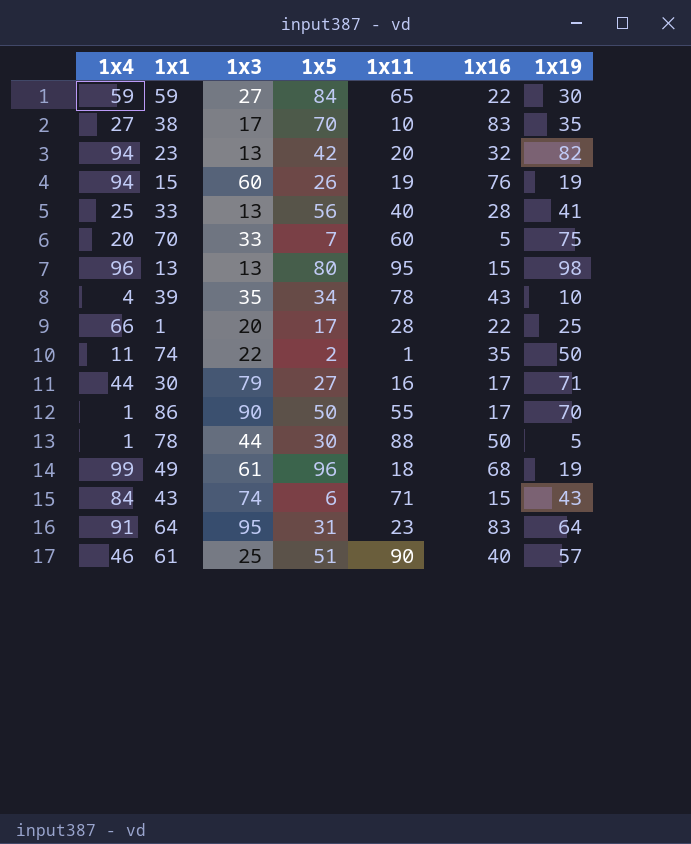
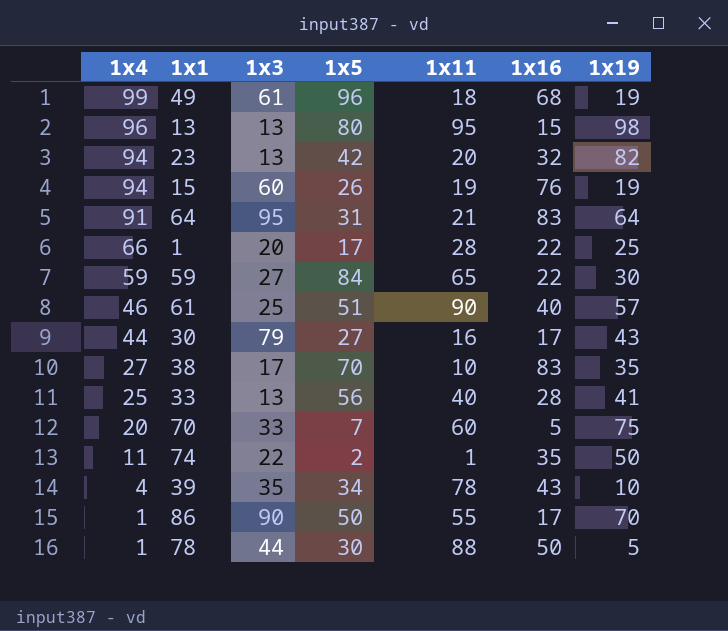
row order: none -> 1x4 descending
row 43: 84 | 74 | 6 | 71 | 15 | 43 -> none
64 | 1x11: 23 -> 21
30 | 1x19: 71 -> 43

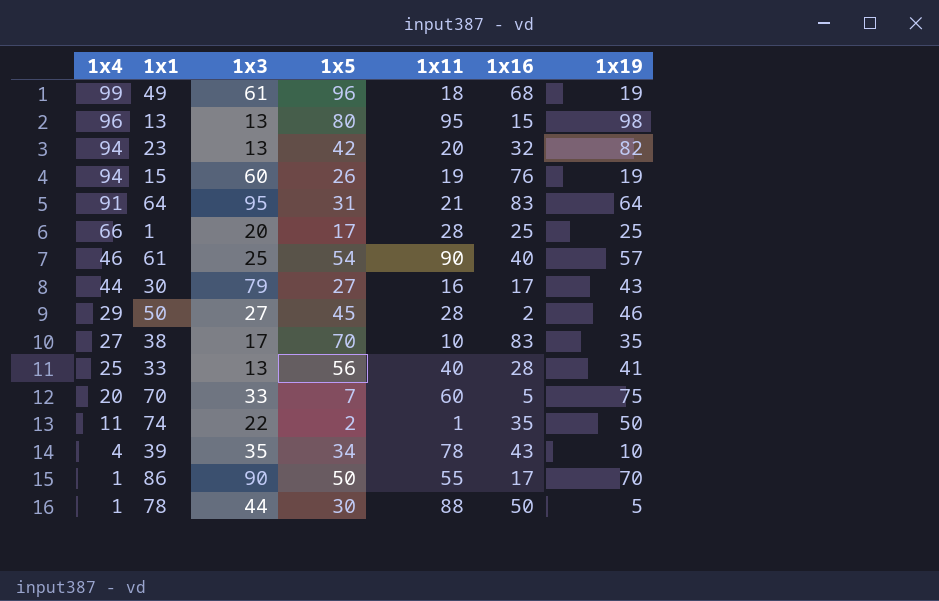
row 59: 59 | 27 | 84 | 65 | 22 | 30 -> none
1 | 1x16: 22 -> 25
61 | 1x5: 51 -> 54
row 50: none -> 29 | 27 | 45 | 28 | 2 | 46

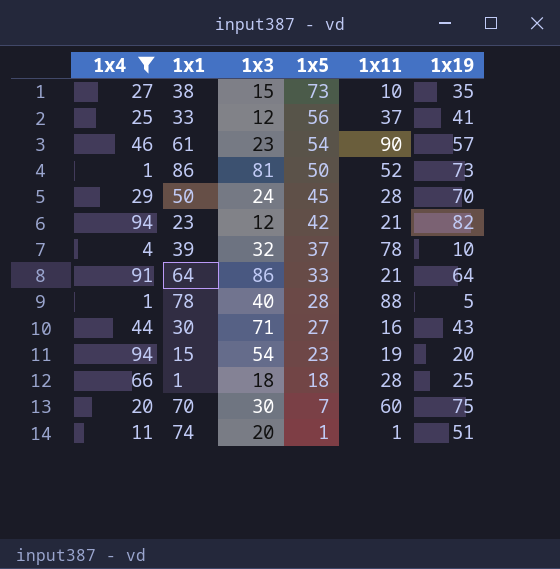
filter: none -> 1x4 <= 94
row order: 1x4 descending -> 1x5 descending
column 1x16 | position: 6 -> none
38 | 1x3: 17 -> 15
38 | 1x5: 70 -> 73
33 | 1x3: 13 -> 12
33 | 1x11: 40 -> 37
61 | 1x3: 25 -> 23
86 | 1x3: 90 -> 81
86 | 1x11: 55 -> 52
86 | 1x19: 70 -> 73
50 | 1x3: 27 -> 24
50 | 1x19: 46 -> 70
23 | 1x3: 13 -> 12
23 | 1x11: 20 -> 21
39 | 1x3: 35 -> 32
39 | 1x5: 34 -> 37
64 | 1x3: 95 -> 86
64 | 1x5: 31 -> 33
78 | 1x3: 44 -> 40
78 | 1x5: 30 -> 28
30 | 1x3: 79 -> 71
15 | 1x3: 60 -> 54
15 | 1x5: 26 -> 23
15 | 1x19: 19 -> 20
1 | 1x3: 20 -> 18
1 | 1x5: 17 -> 18
70 | 1x3: 33 -> 30
74 | 1x3: 22 -> 20
74 | 1x5: 2 -> 1
74 | 1x19: 50 -> 51

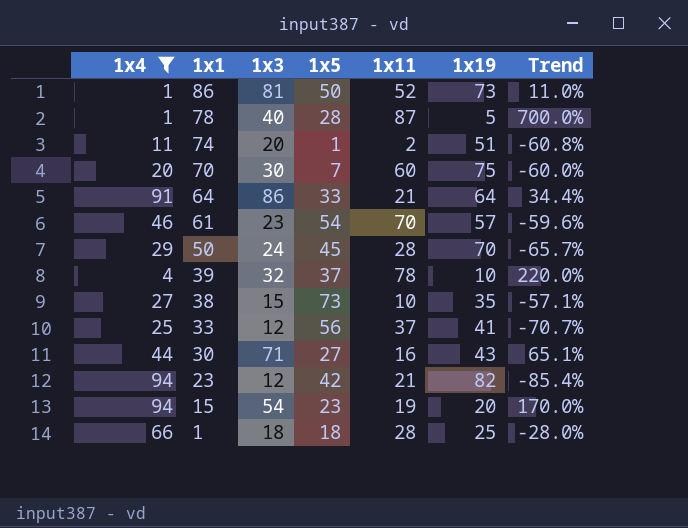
row order: 1x5 descending -> 1x1 descending
column Trend | formula: none -> ([1x3] - [1x19]) / [1x19]
78 | 1x11: 88 -> 87
74 | 1x11: 1 -> 2
61 | 1x11: 90 -> 70

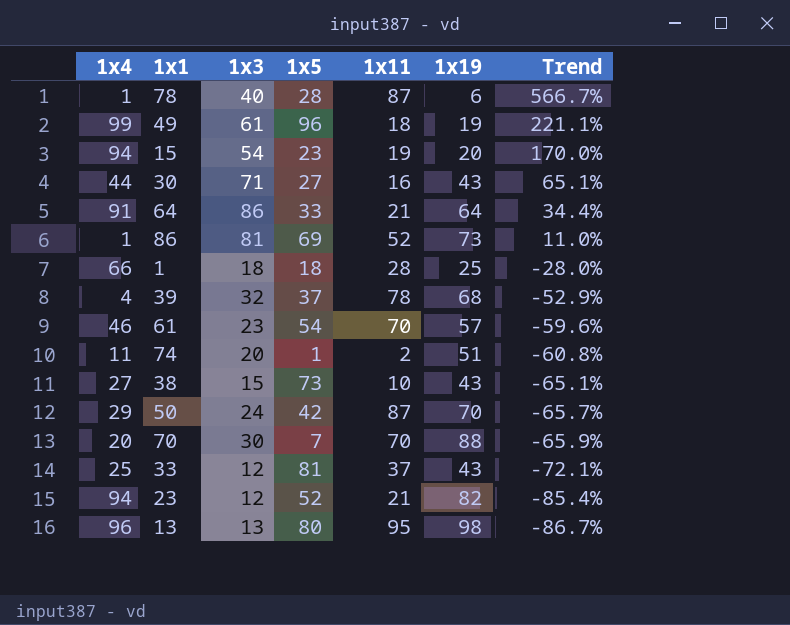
filter: 1x4 <= 94 -> none
row order: 1x1 descending -> Trend descending
78 | 1x19: 5 -> 6
78 | Trend: 700.0% -> 566.7%
86 | 1x5: 50 -> 69
39 | 1x19: 10 -> 68
39 | Trend: 220.0% -> -52.9%
38 | 1x19: 35 -> 43
38 | Trend: -57.1% -> -65.1%
50 | 1x5: 45 -> 42
50 | 1x11: 28 -> 87
70 | 1x11: 60 -> 70
70 | 1x19: 75 -> 88
70 | Trend: -60.0% -> -65.9%
33 | 1x5: 56 -> 81
33 | 1x19: 41 -> 43
33 | Trend: -70.7% -> -72.1%
23 | 1x5: 42 -> 52

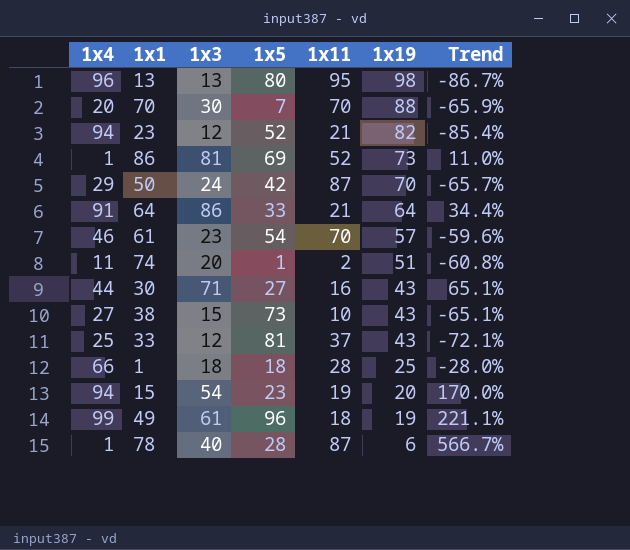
row order: Trend descending -> 1x19 descending
row 39: 4 | 32 | 37 | 78 | 68 | -52.9% -> none

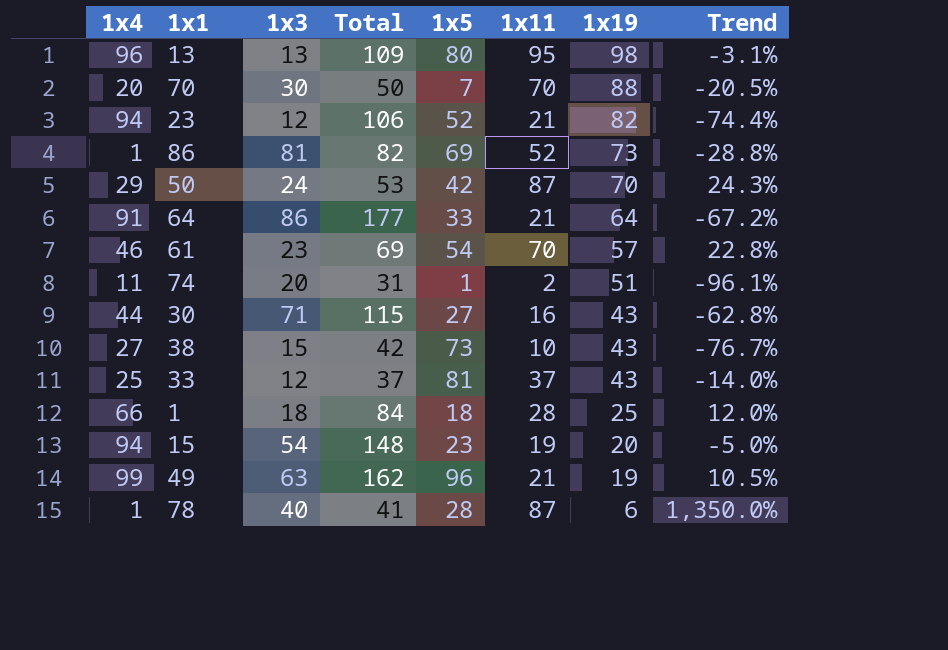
column Total | formula: none -> [1x4] + [1x3]
column Trend | formula: ([1x3] - [1x19]) / [1x19] -> ([1x11] - [1x19]) / [1x19]
49 | 1x3: 61 -> 63
49 | 1x11: 18 -> 21

